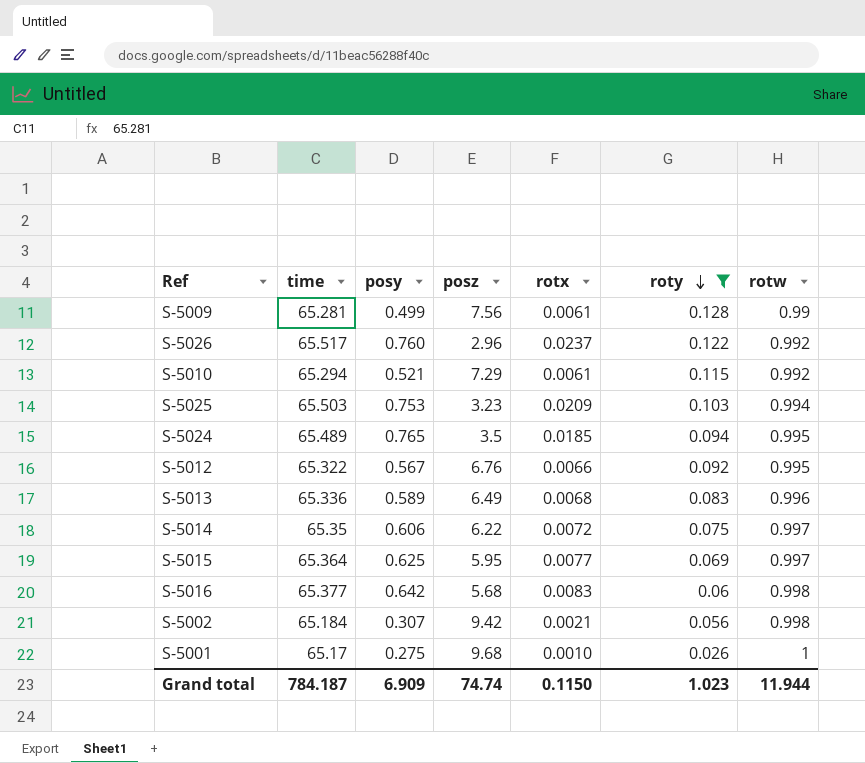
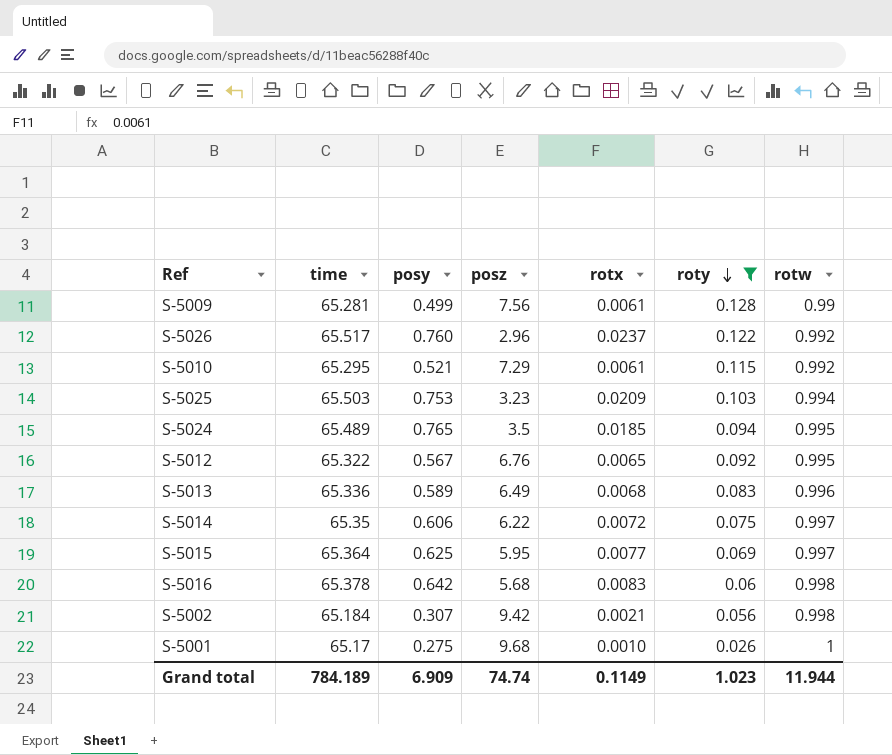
S-5010 | time: 65.294 -> 65.295
S-5012 | rotx: 0.0066 -> 0.0065
S-5016 | time: 65.377 -> 65.378
Grand total | time: 784.187 -> 784.189
Grand total | rotx: 0.1150 -> 0.1149

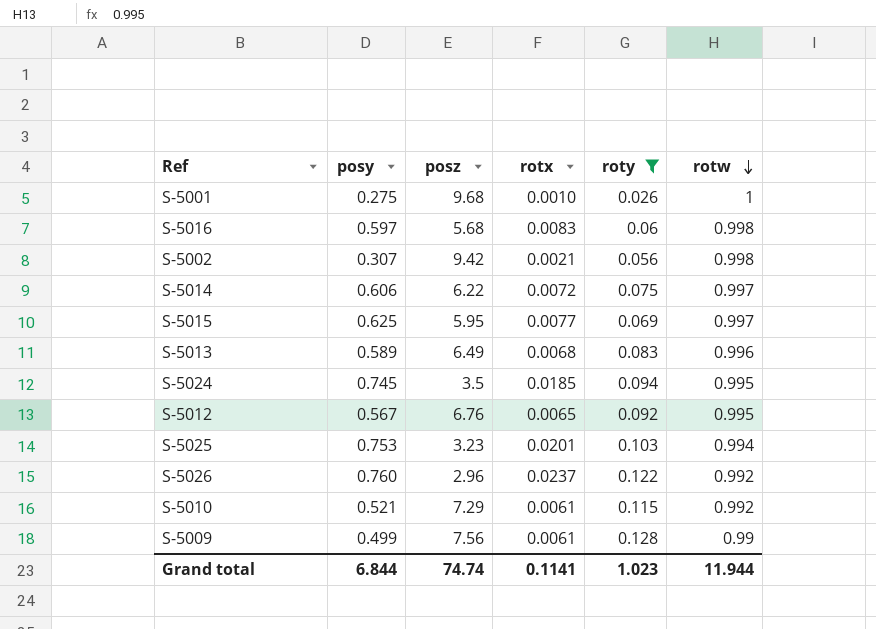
row order: roty descending -> rotw descending
column time | position: 2 -> none
S-5016 | posy: 0.642 -> 0.597
S-5024 | posy: 0.765 -> 0.745
S-5025 | rotx: 0.0209 -> 0.0201
Grand total | posy: 6.909 -> 6.844
Grand total | rotx: 0.1149 -> 0.1141

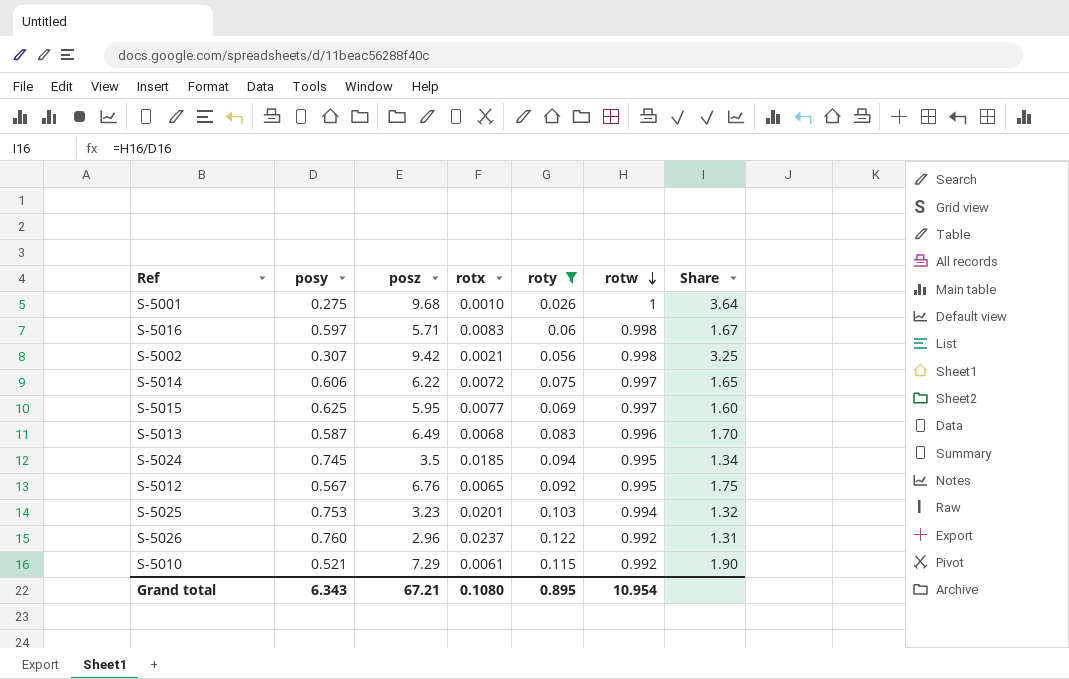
column Share | formula: none -> [rotw] / [posy]
row S-5009: 0.499 | 7.56 | 0.0061 | 0.128 | 0.99 -> none
S-5016 | posz: 5.68 -> 5.71
S-5013 | posy: 0.589 -> 0.587
Grand total | posy: 6.844 -> 6.343
Grand total | posz: 74.74 -> 67.21
Grand total | rotx: 0.1141 -> 0.1080
Grand total | roty: 1.023 -> 0.895
Grand total | rotw: 11.944 -> 10.954

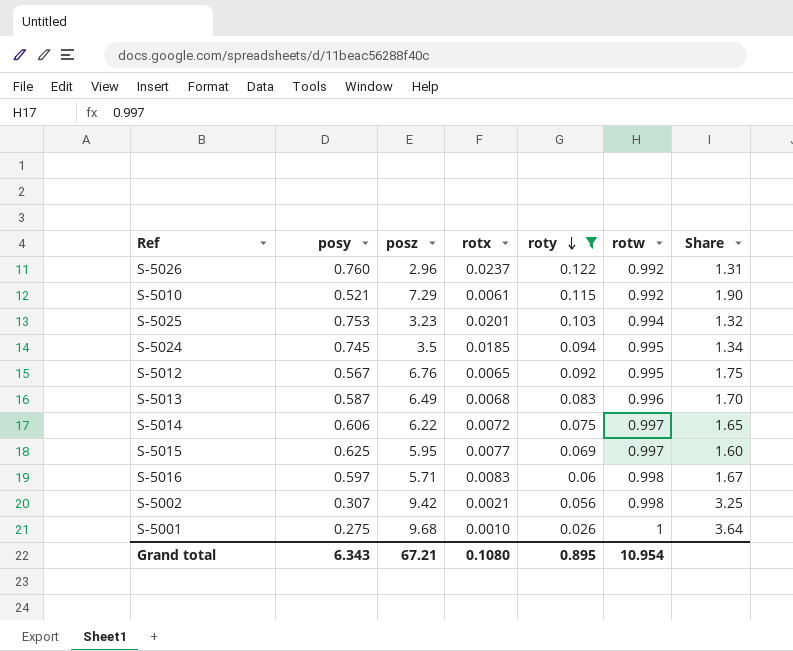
row order: rotw descending -> roty descending

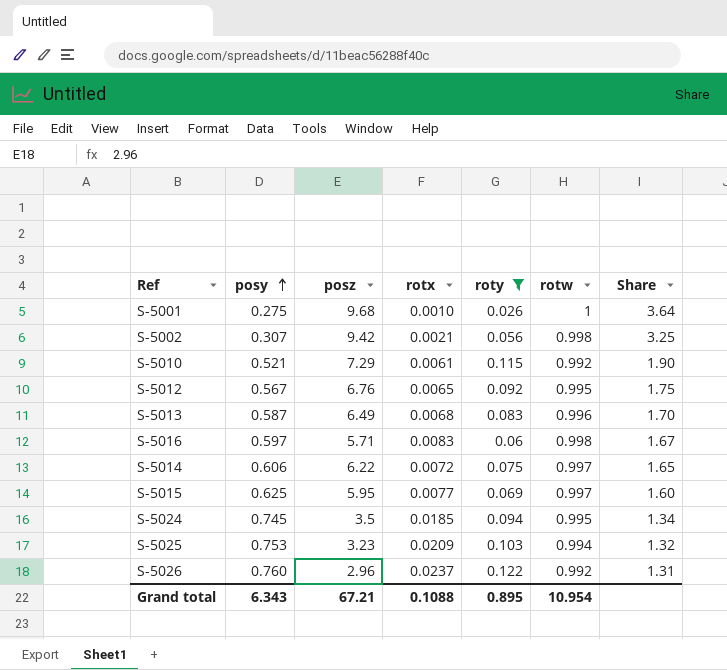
row order: roty descending -> posy ascending
S-5025 | rotx: 0.0201 -> 0.0209
Grand total | rotx: 0.1080 -> 0.1088

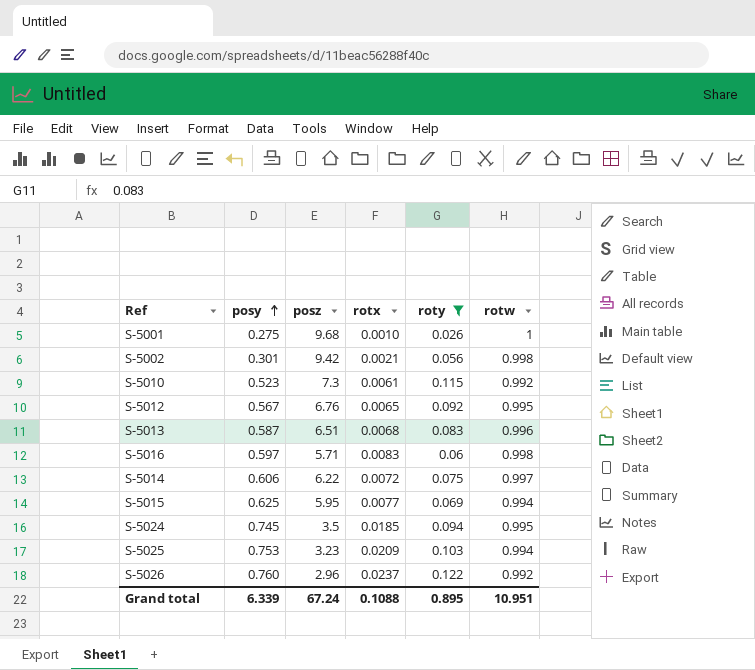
column Share | formula: [rotw] / [posy] -> none
S-5002 | posy: 0.307 -> 0.301
S-5010 | posy: 0.521 -> 0.523
S-5010 | posz: 7.29 -> 7.3
S-5013 | posz: 6.49 -> 6.51
S-5015 | rotw: 0.997 -> 0.994
Grand total | posy: 6.343 -> 6.339
Grand total | posz: 67.21 -> 67.24
Grand total | rotw: 10.954 -> 10.951

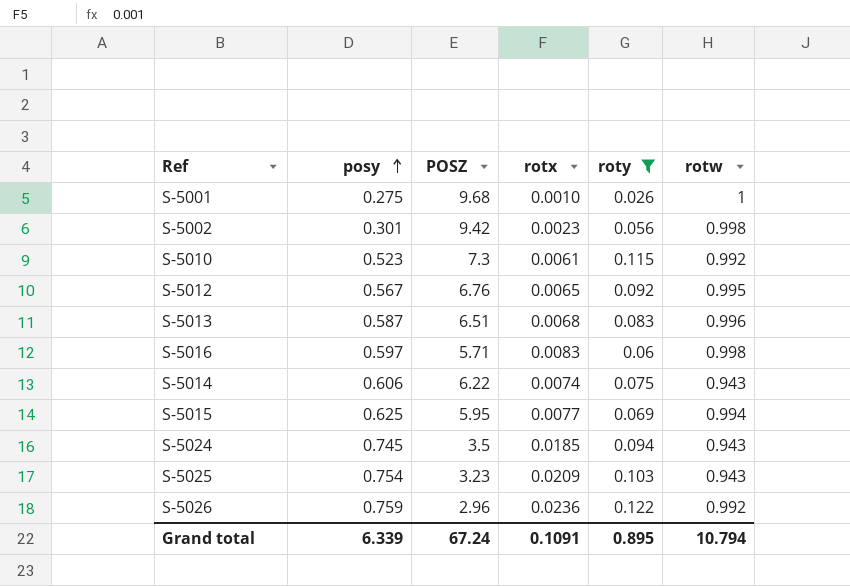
column name: posz -> POSZ
S-5002 | rotx: 0.0021 -> 0.0023
S-5014 | rotx: 0.0072 -> 0.0074
S-5014 | rotw: 0.997 -> 0.943
S-5024 | rotw: 0.995 -> 0.943
S-5025 | posy: 0.753 -> 0.754
S-5025 | rotw: 0.994 -> 0.943
S-5026 | posy: 0.760 -> 0.759
S-5026 | rotx: 0.0237 -> 0.0236
Grand total | rotx: 0.1088 -> 0.1091
Grand total | rotw: 10.951 -> 10.794

